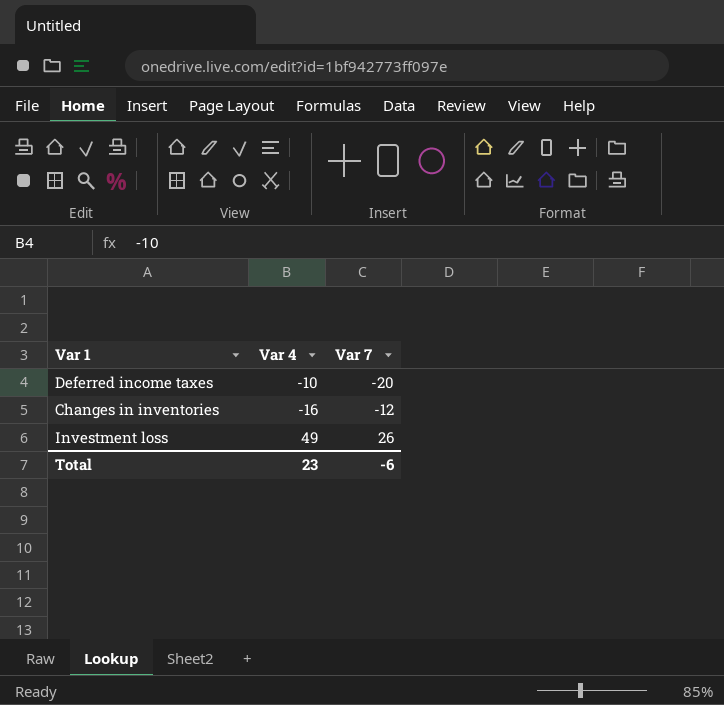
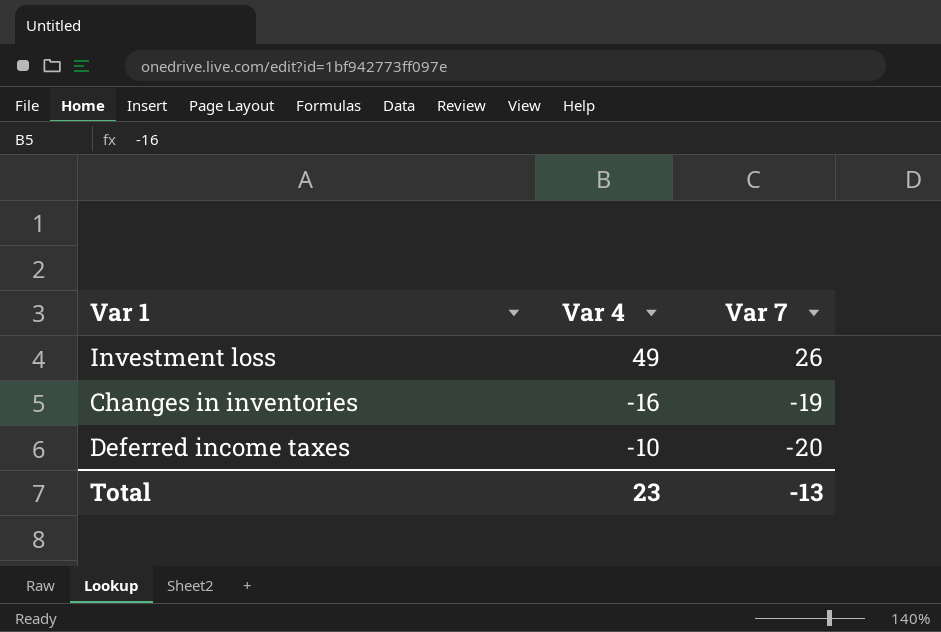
row order: Var 7 ascending -> Var 7 descending
Changes in inventories | Var 7: -12 -> -19
Total | Var 7: -6 -> -13

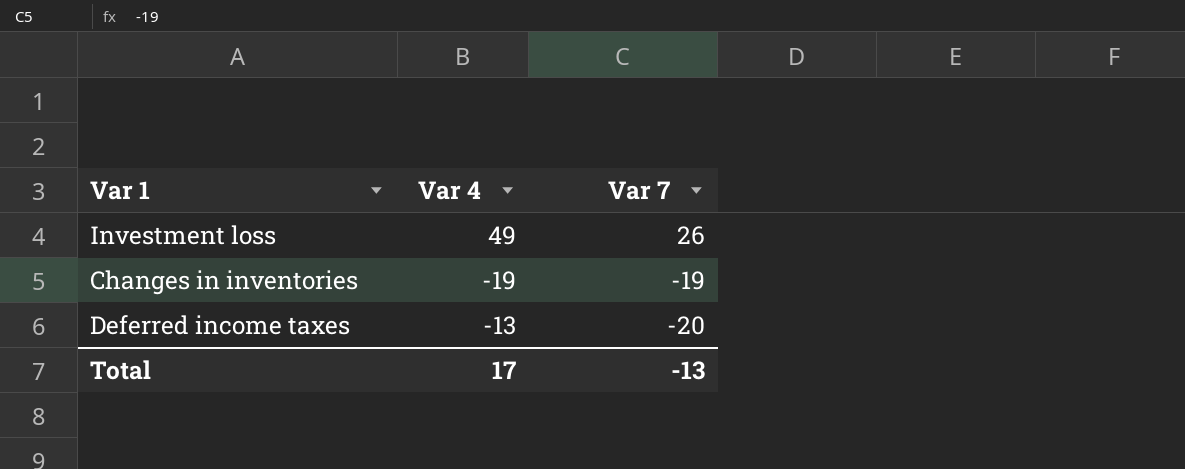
Changes in inventories | Var 4: -16 -> -19
Deferred income taxes | Var 4: -10 -> -13
Total | Var 4: 23 -> 17

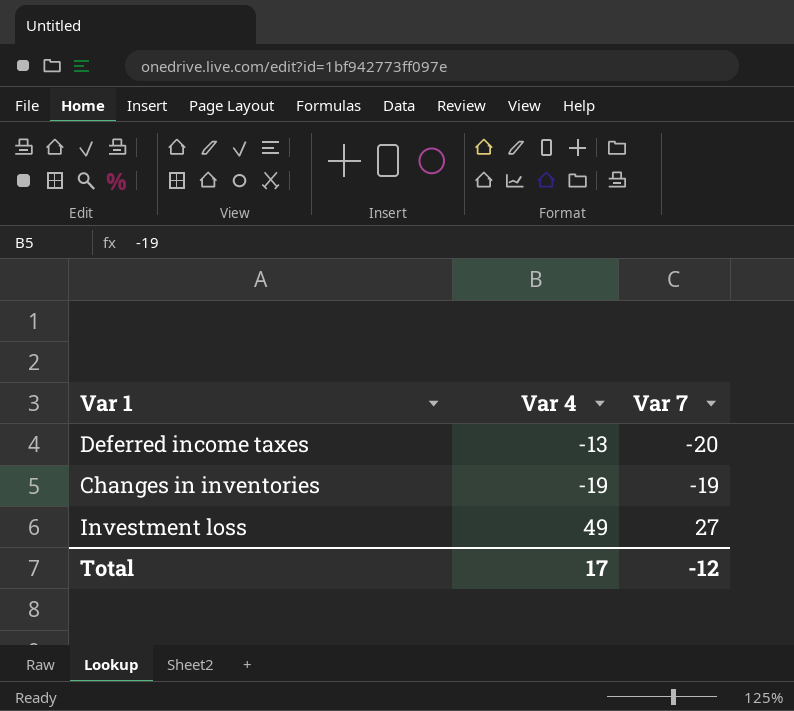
row order: Var 7 descending -> Var 7 ascending
Investment loss | Var 7: 26 -> 27
Total | Var 7: -13 -> -12

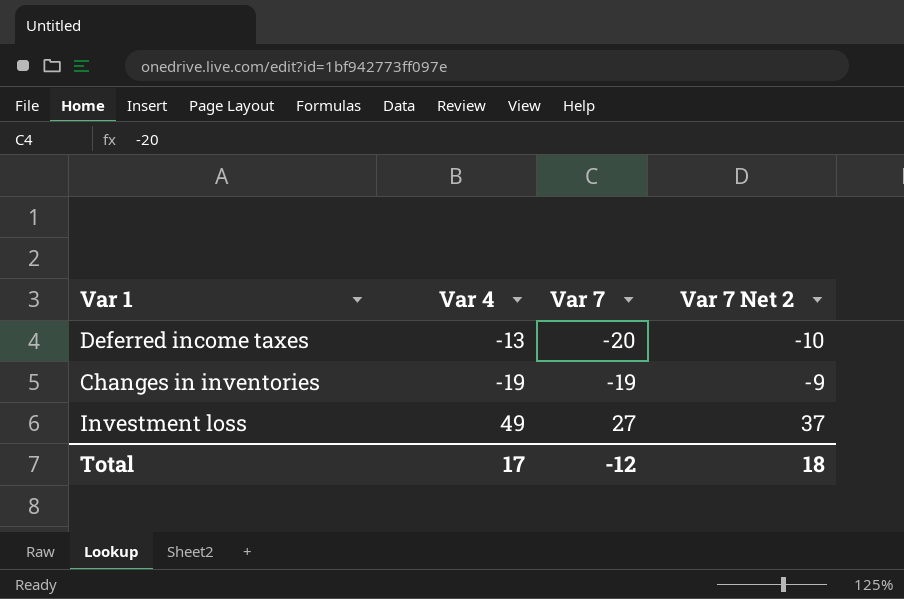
column Var 7 Net 2 | formula: none -> [Var 7] + 10

